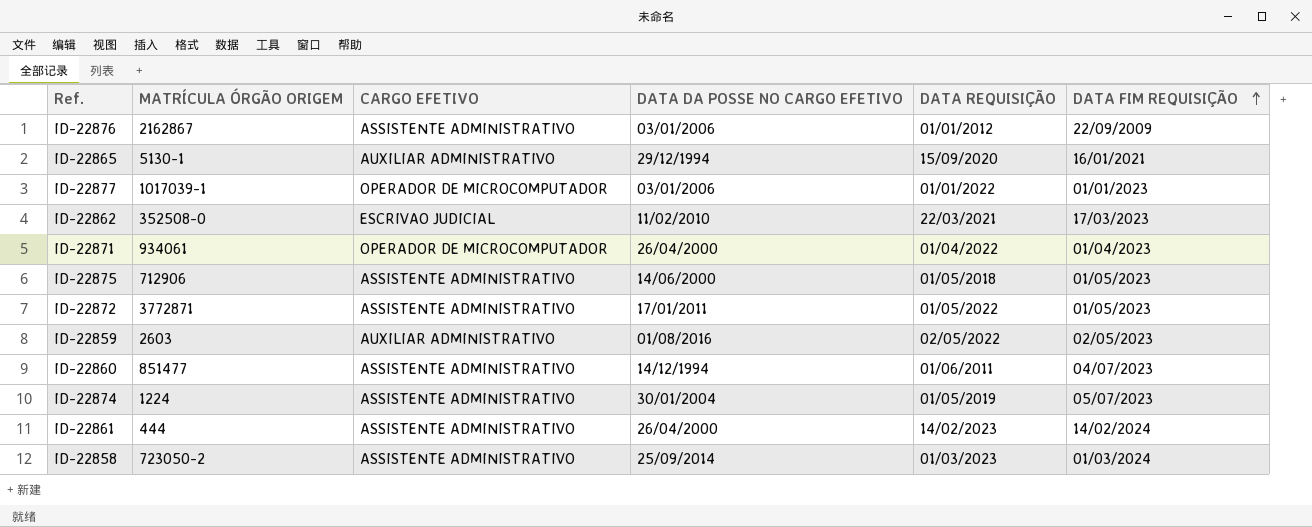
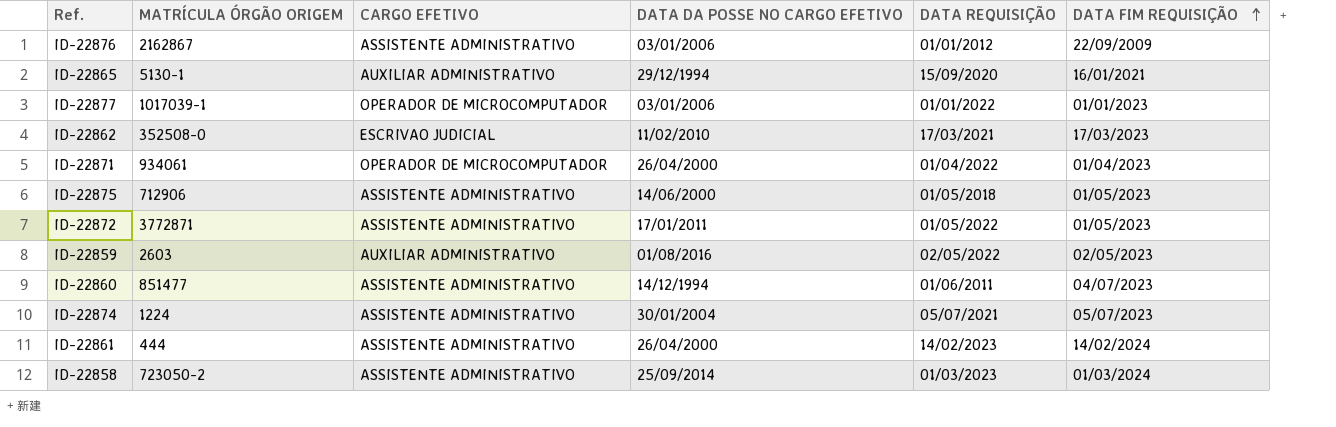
ID-22862 | DATA REQUISIÇÃO: 22/03/2021 -> 17/03/2021
ID-22874 | DATA REQUISIÇÃO: 01/05/2019 -> 05/07/2021

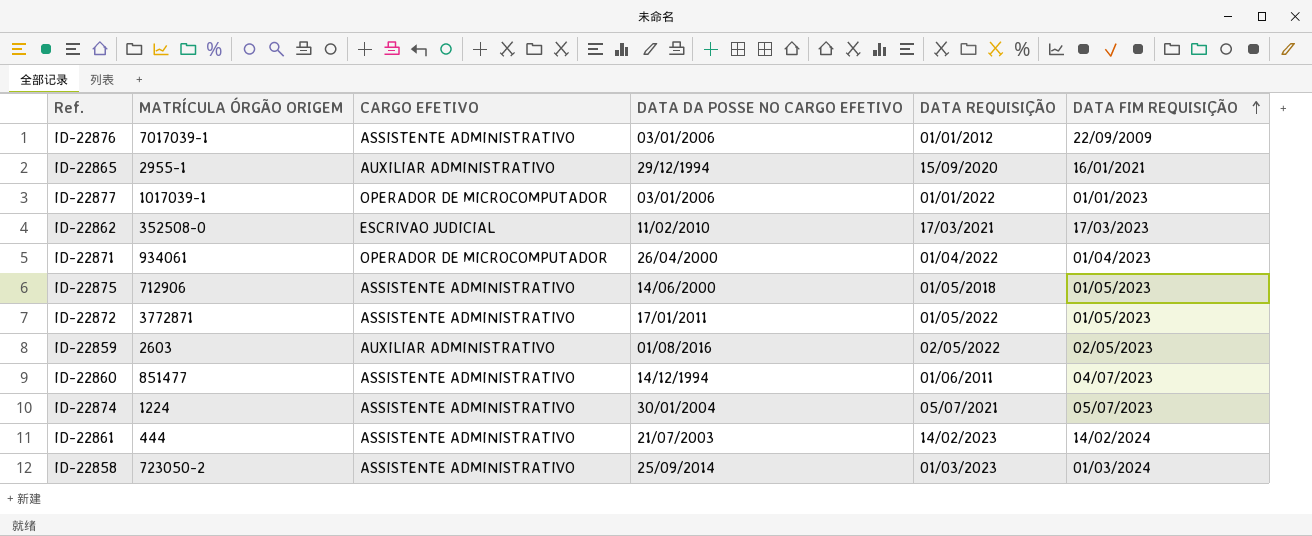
ID-22876 | MATRÍCULA ÓRGÃO ORIGEM: 2162867 -> 7017039-1
ID-22865 | MATRÍCULA ÓRGÃO ORIGEM: 5130-1 -> 2955-1
ID-22861 | DATA DA POSSE NO CARGO EFETIVO: 26/04/2000 -> 21/07/2003

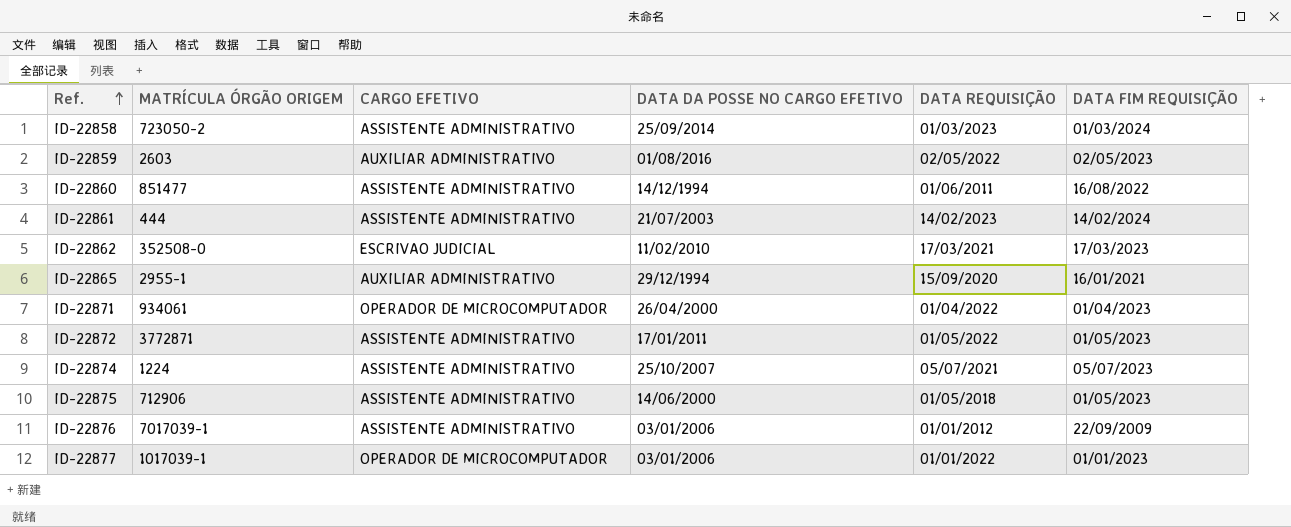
row order: DATA FIM REQUISIÇÃO ascending -> Ref. ascending
ID-22860 | DATA FIM REQUISIÇÃO: 04/07/2023 -> 16/08/2022
ID-22874 | DATA DA POSSE NO CARGO EFETIVO: 30/01/2004 -> 25/10/2007

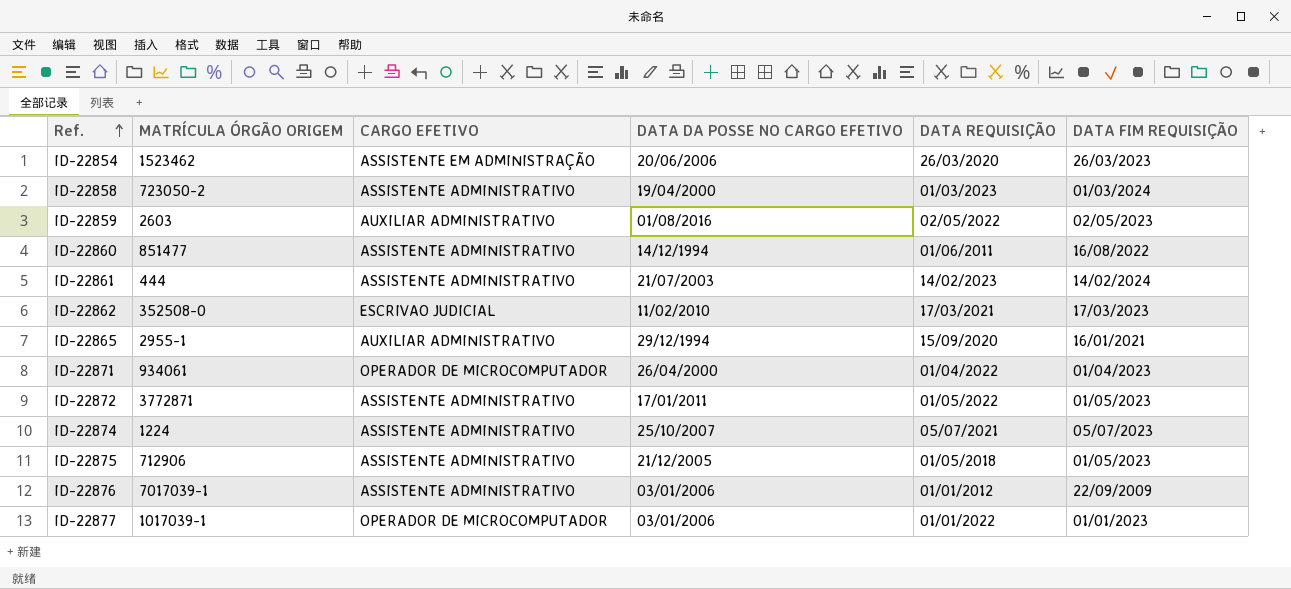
row ID-22854: none -> 1523462 | ASSISTENTE EM ADMINISTRAÇÃO | 20/06/2006 | 26/03/2020 | 26/03/2023
ID-22858 | DATA DA POSSE NO CARGO EFETIVO: 25/09/2014 -> 19/04/2000
ID-22875 | DATA DA POSSE NO CARGO EFETIVO: 14/06/2000 -> 21/12/2005

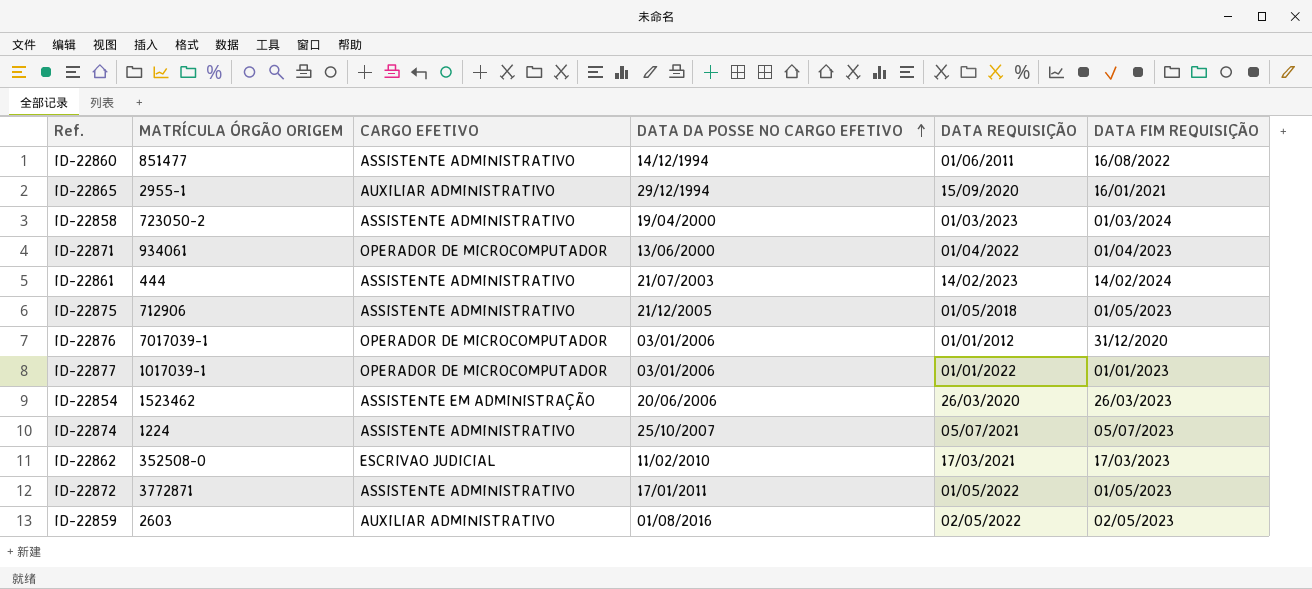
row order: Ref. ascending -> DATA DA POSSE NO CARGO EFETIVO ascending
ID-22871 | DATA DA POSSE NO CARGO EFETIVO: 26/04/2000 -> 13/06/2000
ID-22876 | CARGO EFETIVO: ASSISTENTE ADMINISTRATIVO -> OPERADOR DE MICROCOMPUTADOR
ID-22876 | DATA FIM REQUISIÇÃO: 22/09/2009 -> 31/12/2020

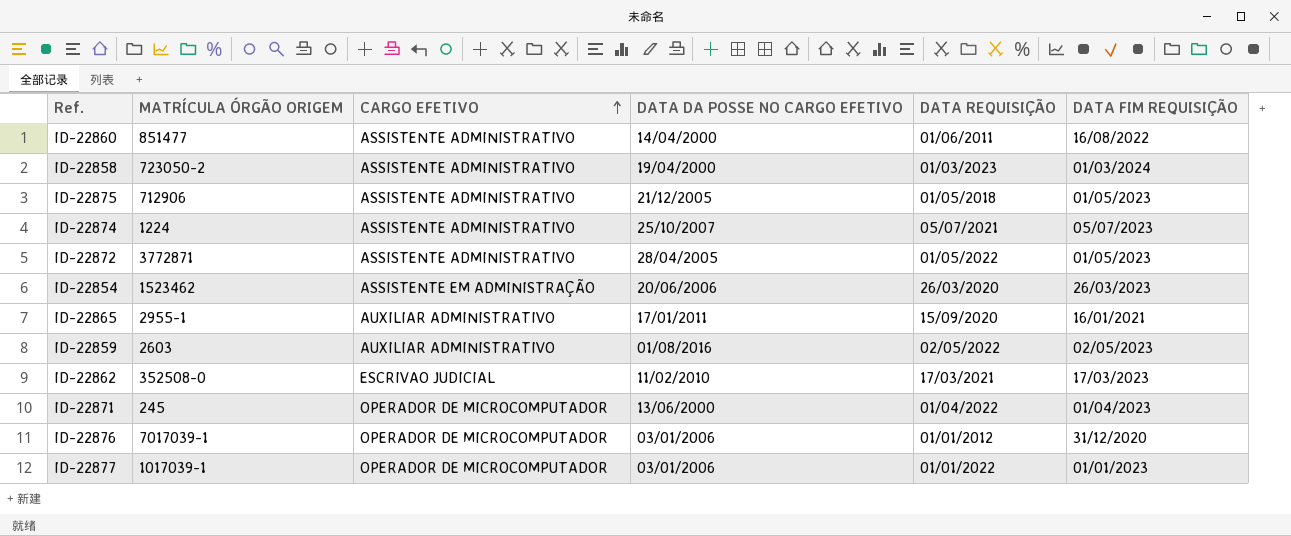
row order: DATA DA POSSE NO CARGO EFETIVO ascending -> CARGO EFETIVO ascending
row ID-22861: 444 | ASSISTENTE ADMINISTRATIVO | 21/07/2003 | 14/02/2023 | 14/02/2024 -> none
ID-22860 | DATA DA POSSE NO CARGO EFETIVO: 14/12/1994 -> 14/04/2000
ID-22872 | DATA DA POSSE NO CARGO EFETIVO: 17/01/2011 -> 28/04/2005
ID-22865 | DATA DA POSSE NO CARGO EFETIVO: 29/12/1994 -> 17/01/2011
ID-22871 | MATRÍCULA ÓRGÃO ORIGEM: 934061 -> 245

